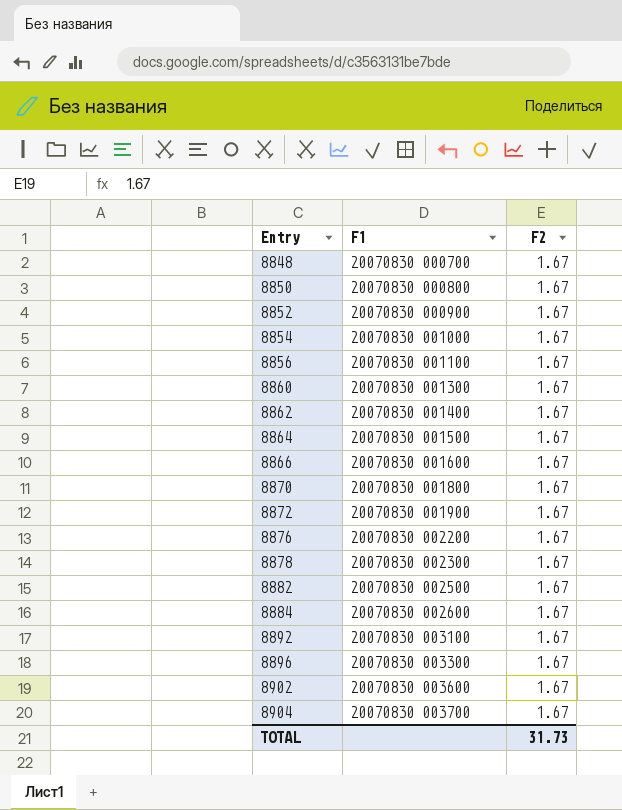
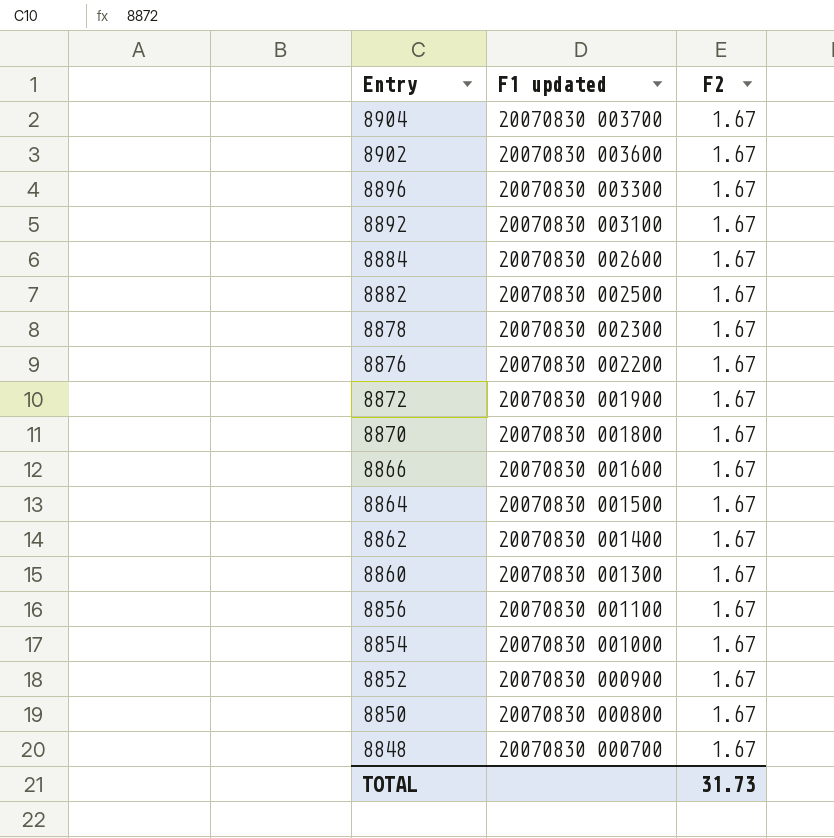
row order: Entry ascending -> Entry descending
column name: F1 -> F1 updated

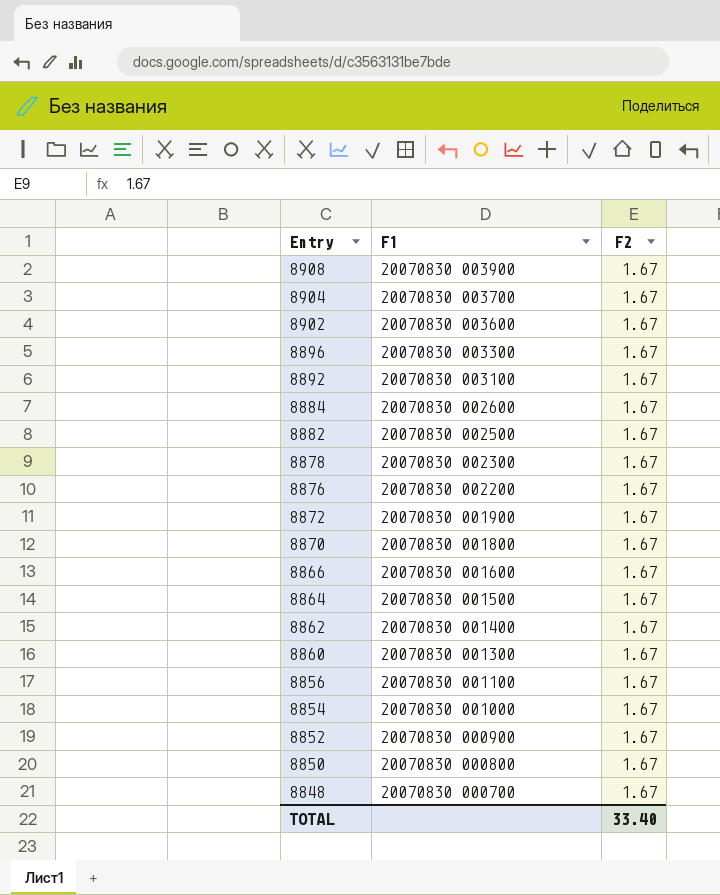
column name: F1 updated -> F1
row 8908: none -> 20070830 003900 | 1.67
TOTAL | F2: 31.73 -> 33.40

